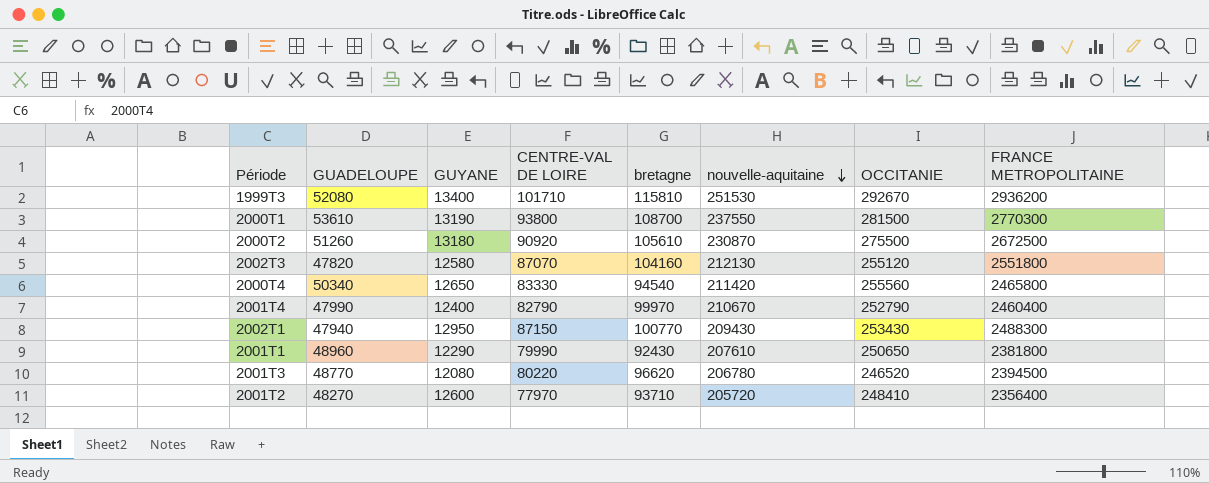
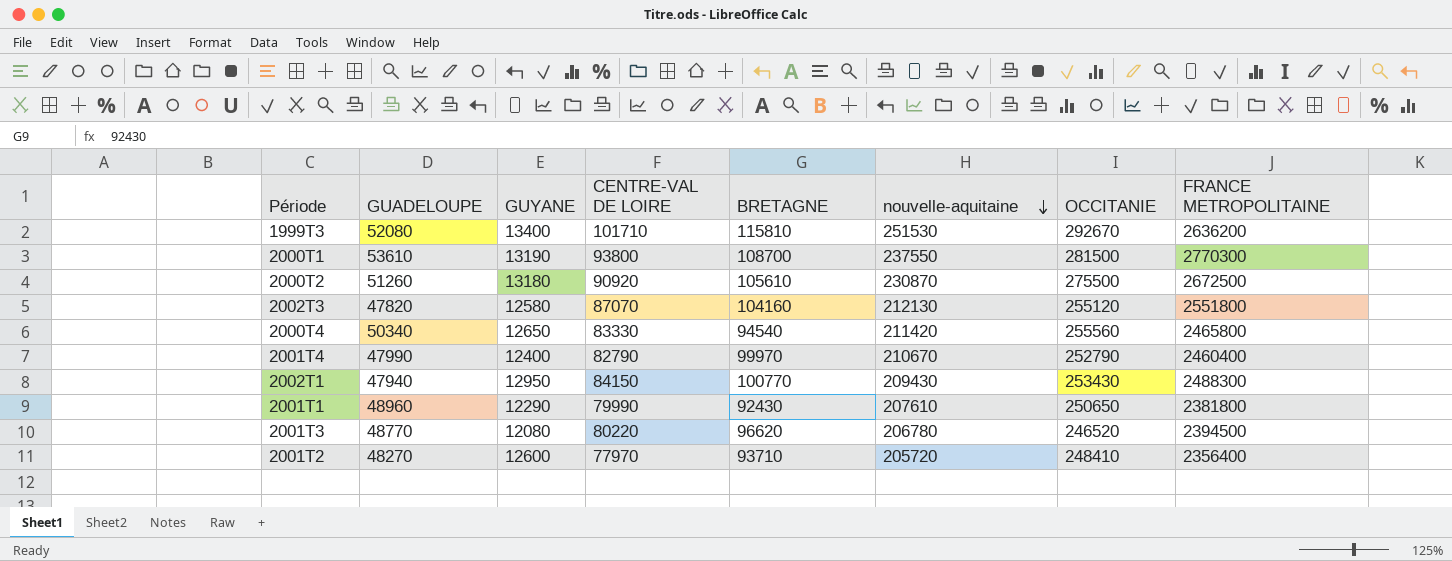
column name: bretagne -> BRETAGNE
1999T3 | FRANCE METROPOLITAINE: 2936200 -> 2636200
2002T1 | CENTRE-VAL DE LOIRE: 87150 -> 84150

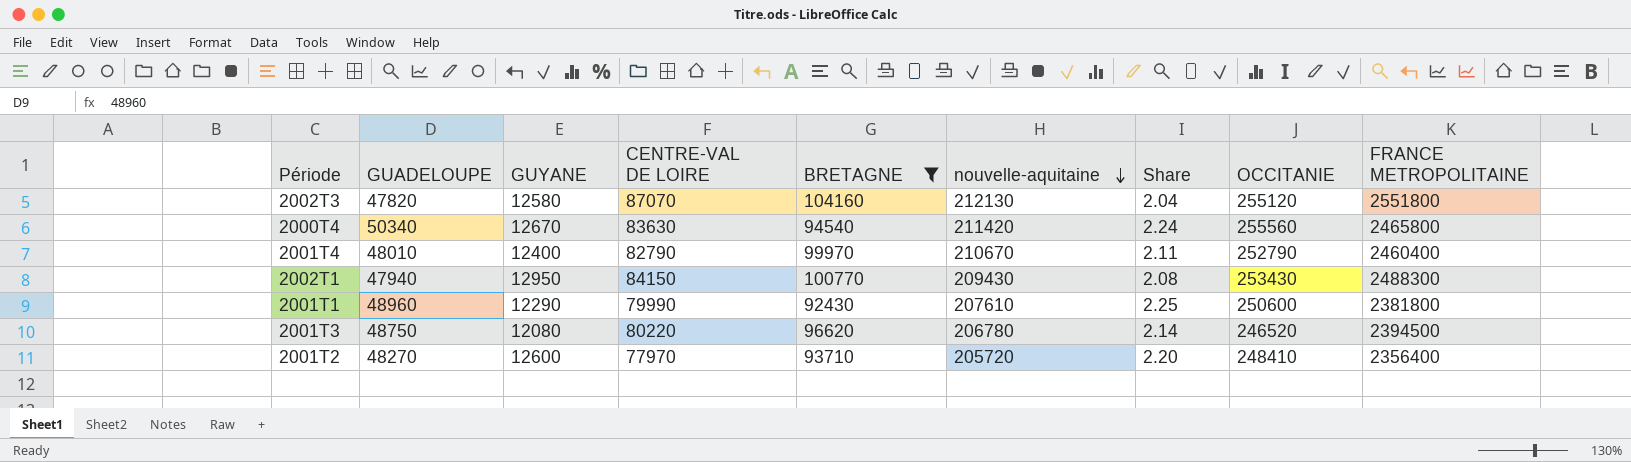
filter: none -> BRETAGNE <= 104160
column Share | formula: none -> [nouvelle-aquitaine] / [BRETAGNE]
2000T4 | GUYANE: 12650 -> 12670
2000T4 | CENTRE-VAL DE LOIRE: 83330 -> 83630
2001T4 | GUADELOUPE: 47990 -> 48010
2001T1 | OCCITANIE: 250650 -> 250600
2001T3 | GUADELOUPE: 48770 -> 48750

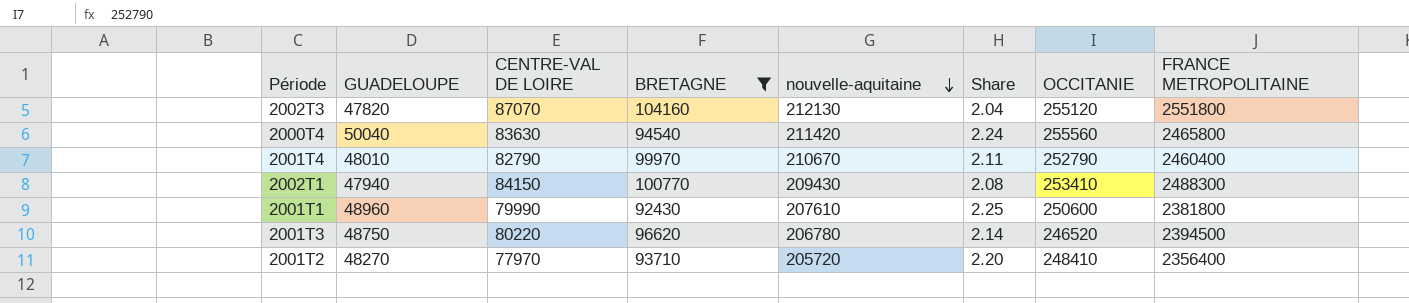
column GUYANE | position: 3 -> none
2000T4 | GUADELOUPE: 50340 -> 50040
2002T1 | OCCITANIE: 253430 -> 253410

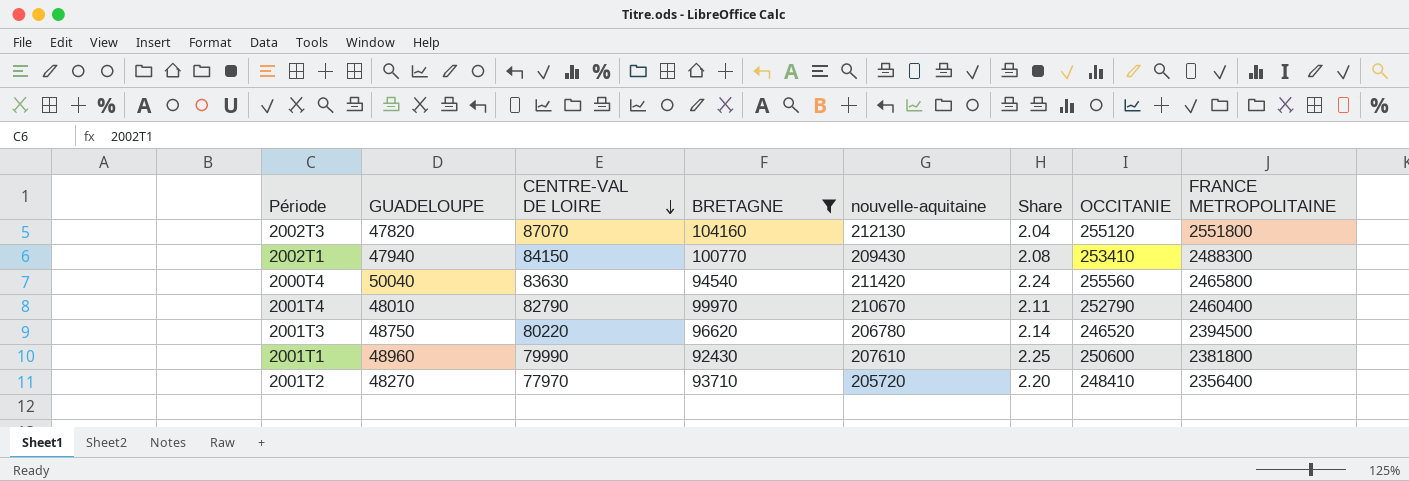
row order: nouvelle-aquitaine descending -> CENTRE-VAL DE LOIRE descending

